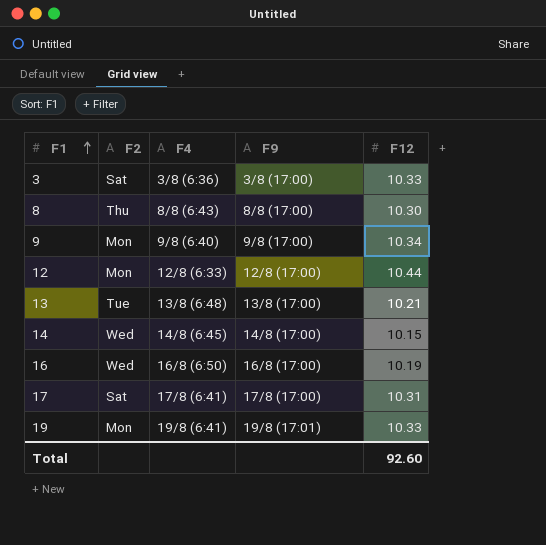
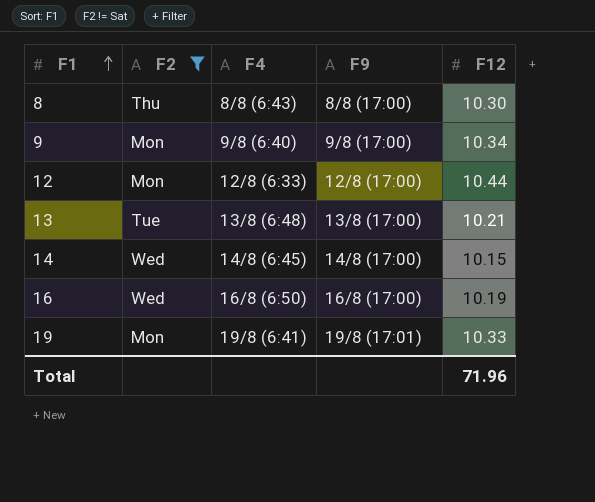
filter: none -> F2 != Sat
Total | F12: 92.60 -> 71.96

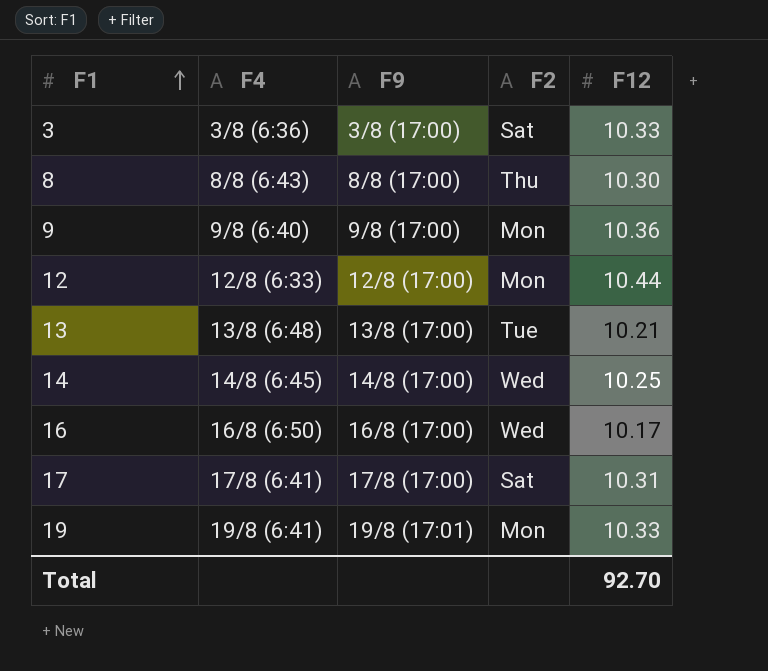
filter: F2 != Sat -> none
column F2 | position: 2 -> 4
9 | F12: 10.34 -> 10.36
14 | F12: 10.15 -> 10.25
16 | F12: 10.19 -> 10.17
Total | F12: 71.96 -> 92.70

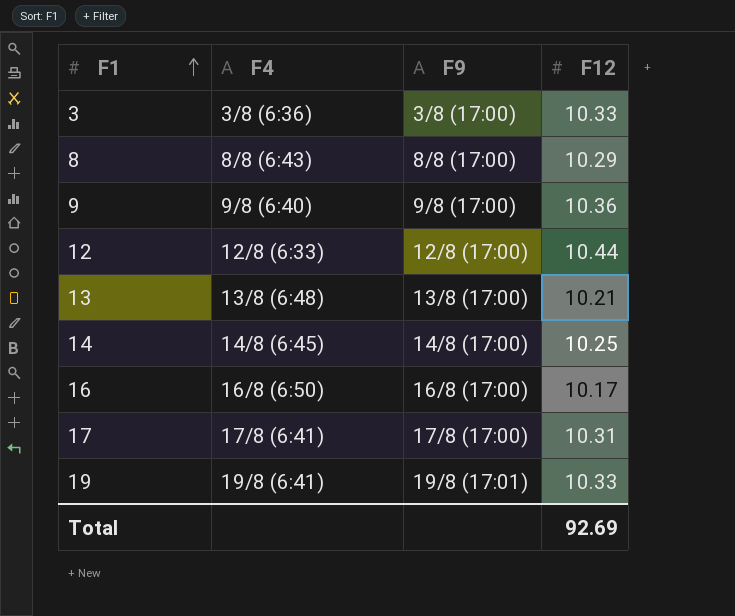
column F2 | position: 4 -> none
8 | F12: 10.30 -> 10.29
Total | F12: 92.70 -> 92.69

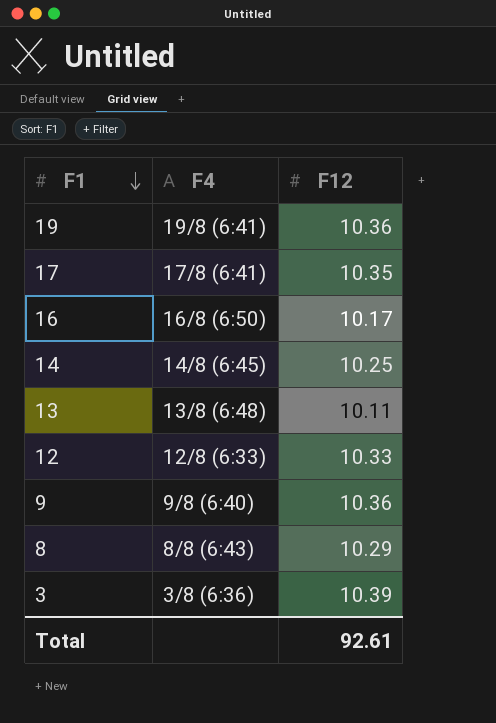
row order: F1 ascending -> F1 descending
column F9 | position: 3 -> none
19 | F12: 10.33 -> 10.36
17 | F12: 10.31 -> 10.35
13 | F12: 10.21 -> 10.11
12 | F12: 10.44 -> 10.33
3 | F12: 10.33 -> 10.39
Total | F12: 92.69 -> 92.61

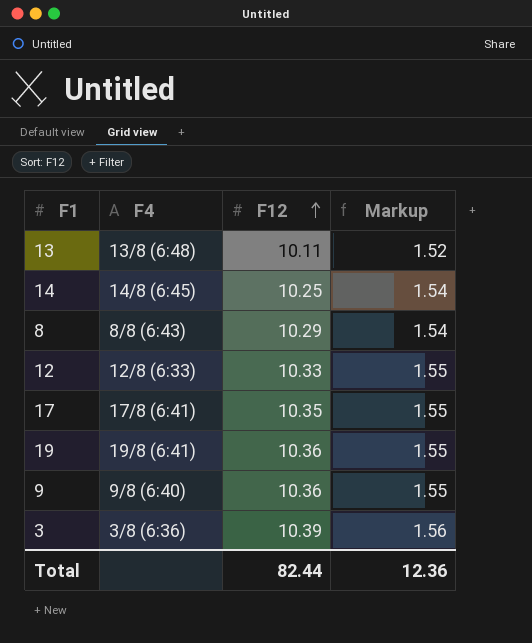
row order: F1 descending -> F12 ascending
column Markup | formula: none -> [F12] * 0.15
row 16: 16/8 (6:50) | 10.17 -> none
Total | F12: 92.61 -> 82.44

